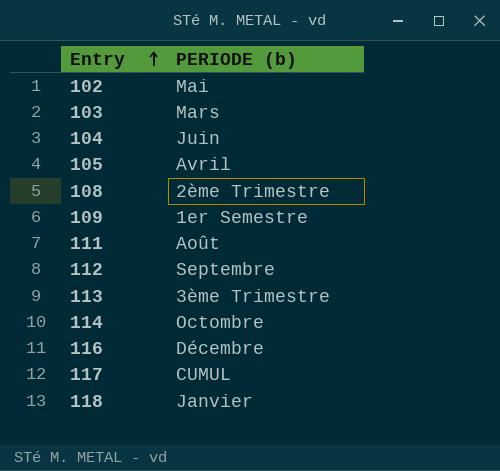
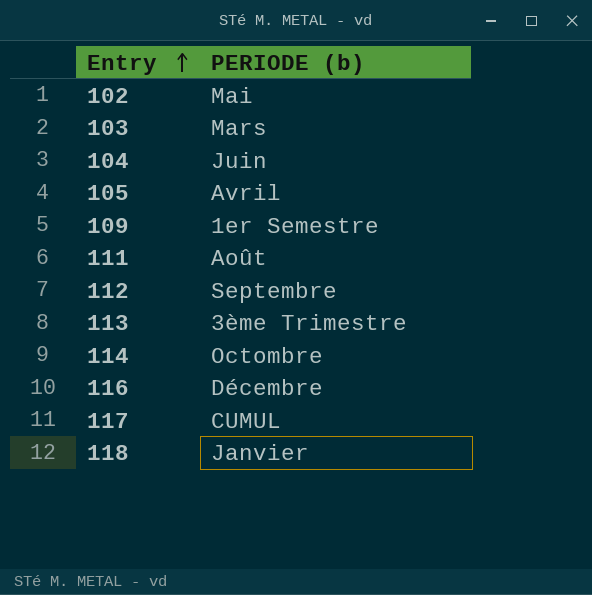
row 108: 2ème Trimestre -> none

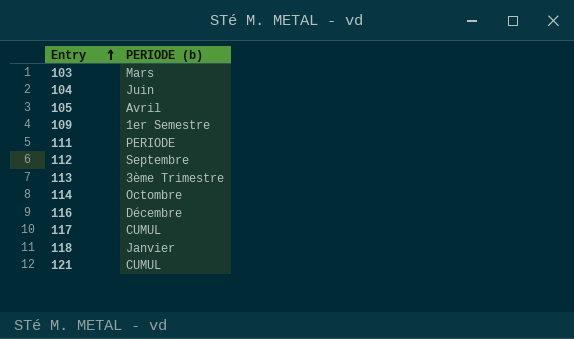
row 102: Mai -> none
111 | PERIODE (b): Août -> PERIODE
row 121: none -> CUMUL

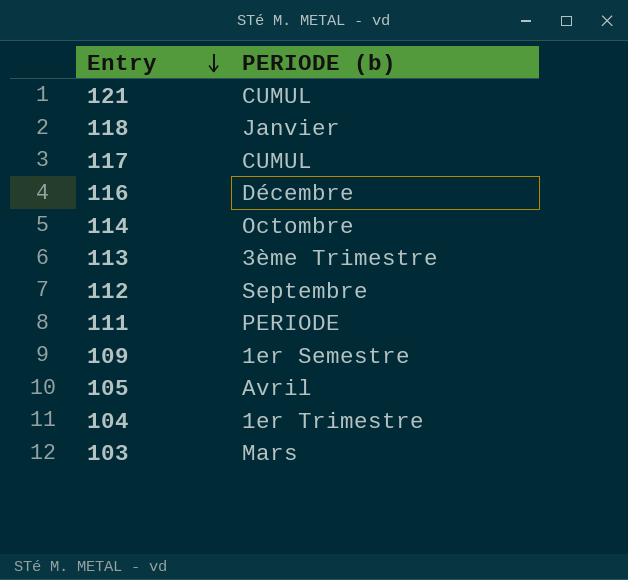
row order: Entry ascending -> Entry descending
104 | PERIODE (b): Juin -> 1er Trimestre

